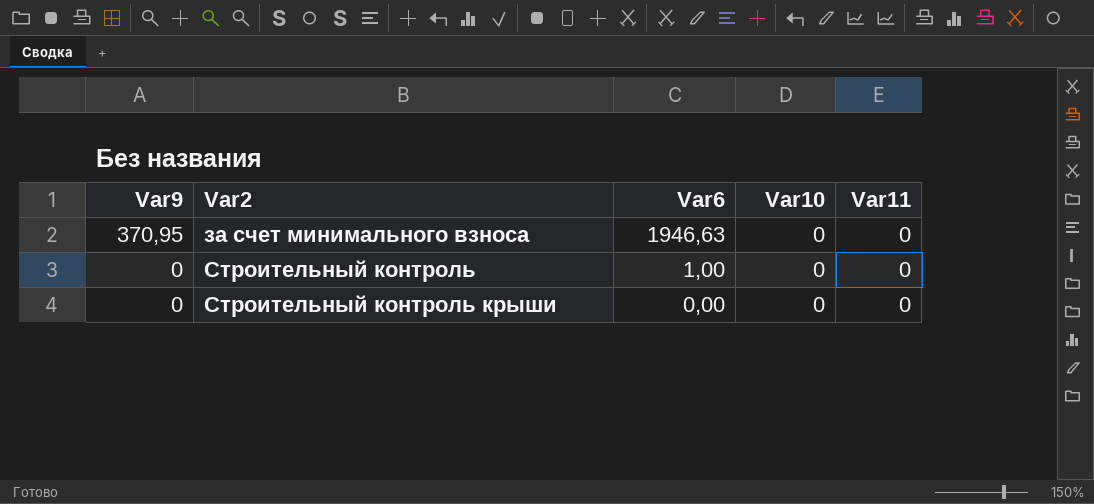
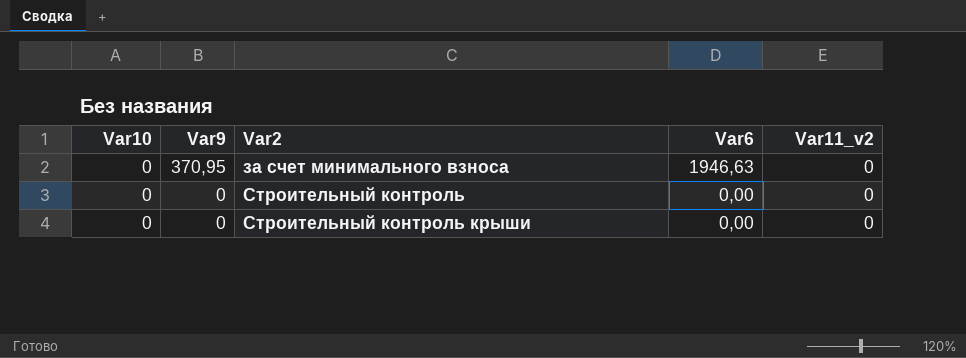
column Var10 | position: 4 -> 1
column name: Var11 -> Var11_v2
Строительный контроль | Var6: 1,00 -> 0,00

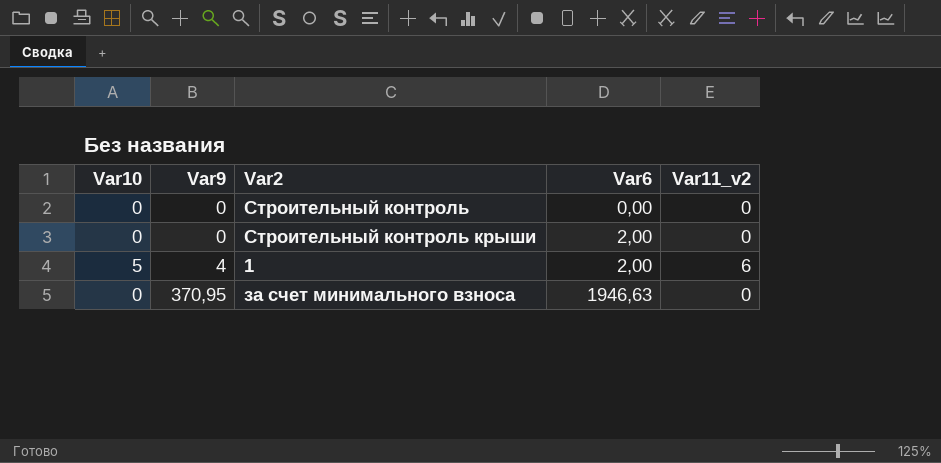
row order: Var9 descending -> Var9 ascending
Строительный контроль крыши | Var6: 0,00 -> 2,00
row 1: none -> 5 | 4 | 2,00 | 6

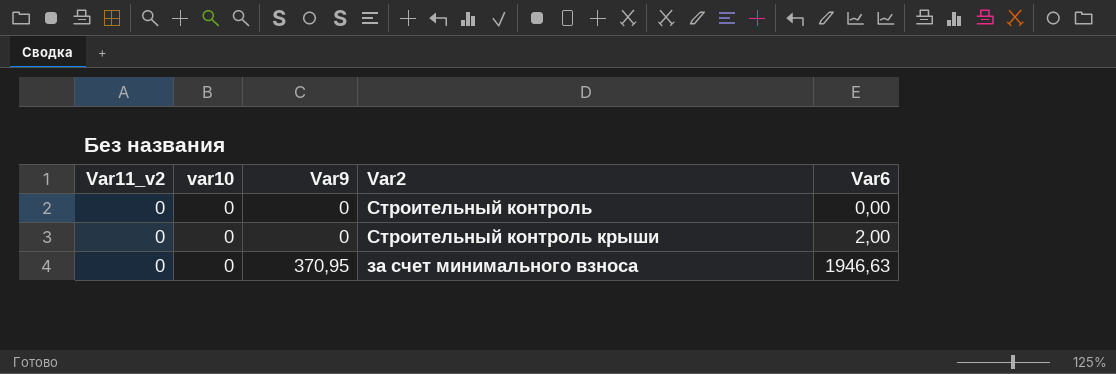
column Var11_v2 | position: 5 -> 1
column name: Var10 -> var10
row 1: 5 | 4 | 2,00 | 6 -> none

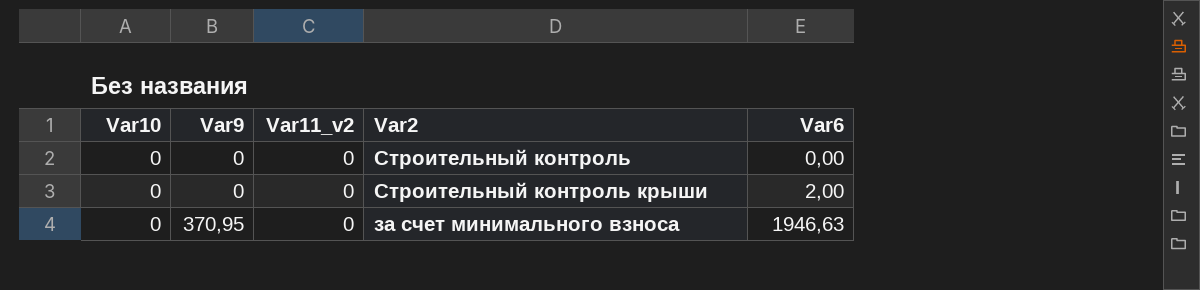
column name: var10 -> Var10
column Var11_v2 | position: 1 -> 3

